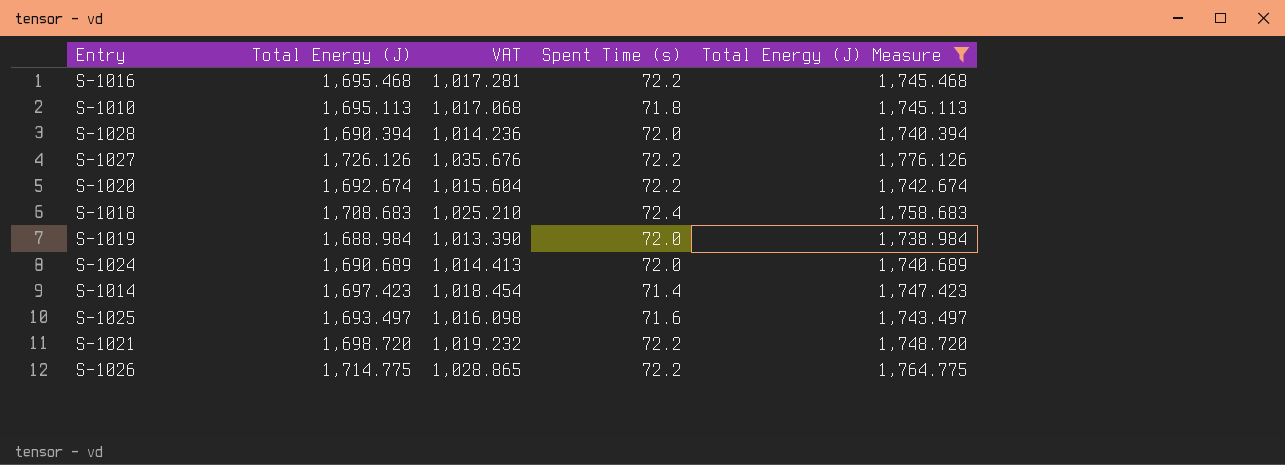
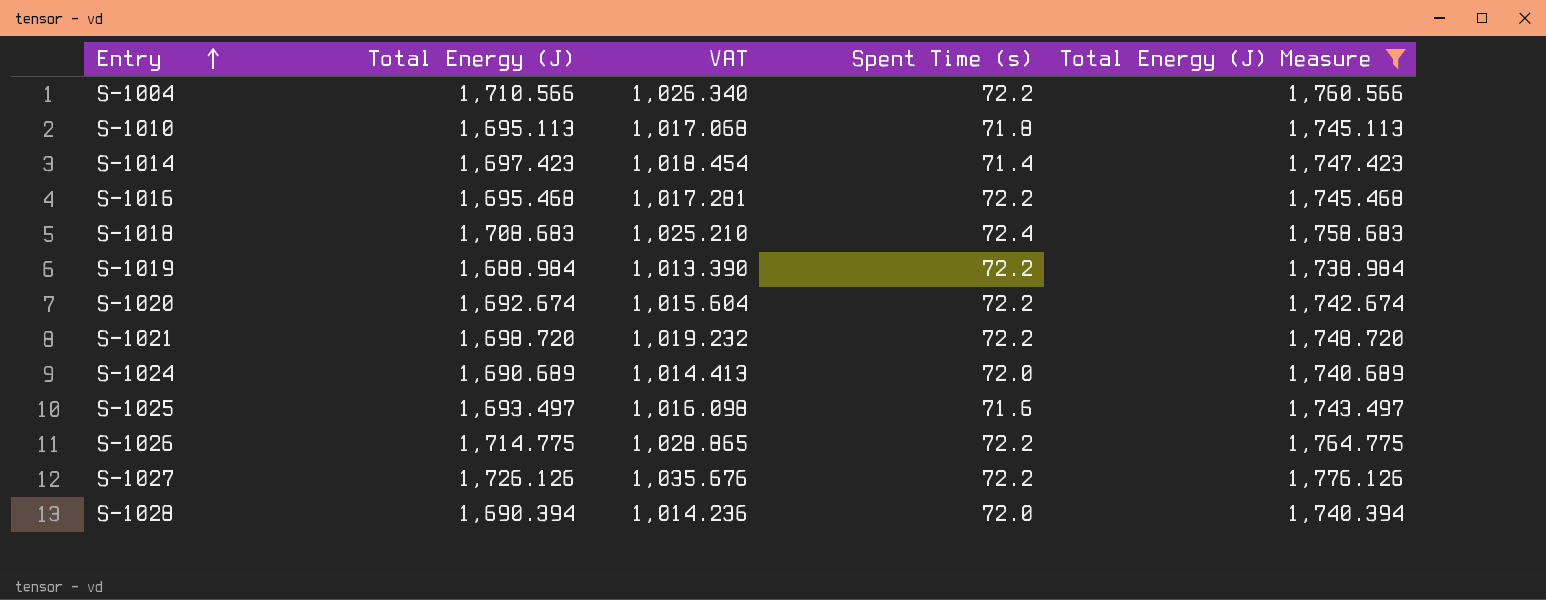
row order: none -> Entry ascending
row S-1004: none -> 1,710.566 | 1,026.340 | 72.2 | 1,760.566
S-1019 | Spent Time (s): 72.0 -> 72.2

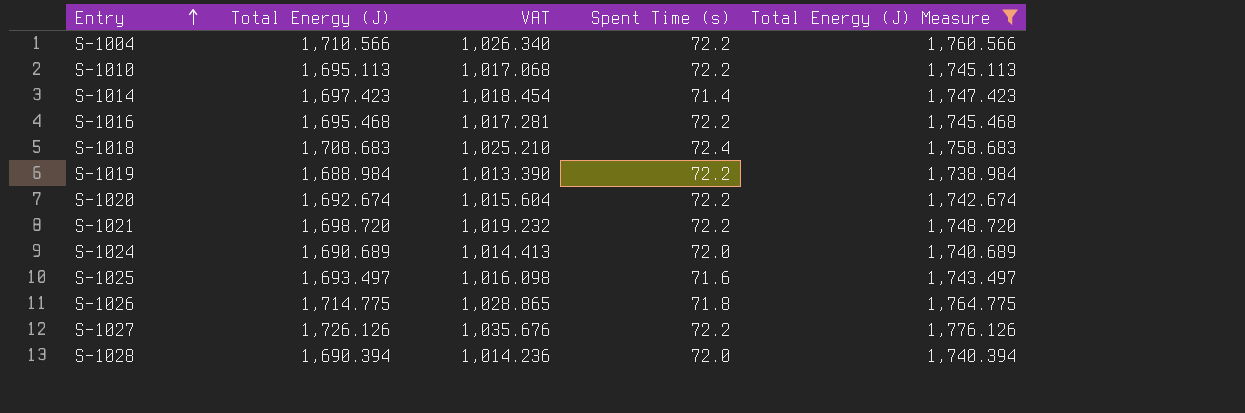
S-1010 | Spent Time (s): 71.8 -> 72.2
S-1026 | Spent Time (s): 72.2 -> 71.8

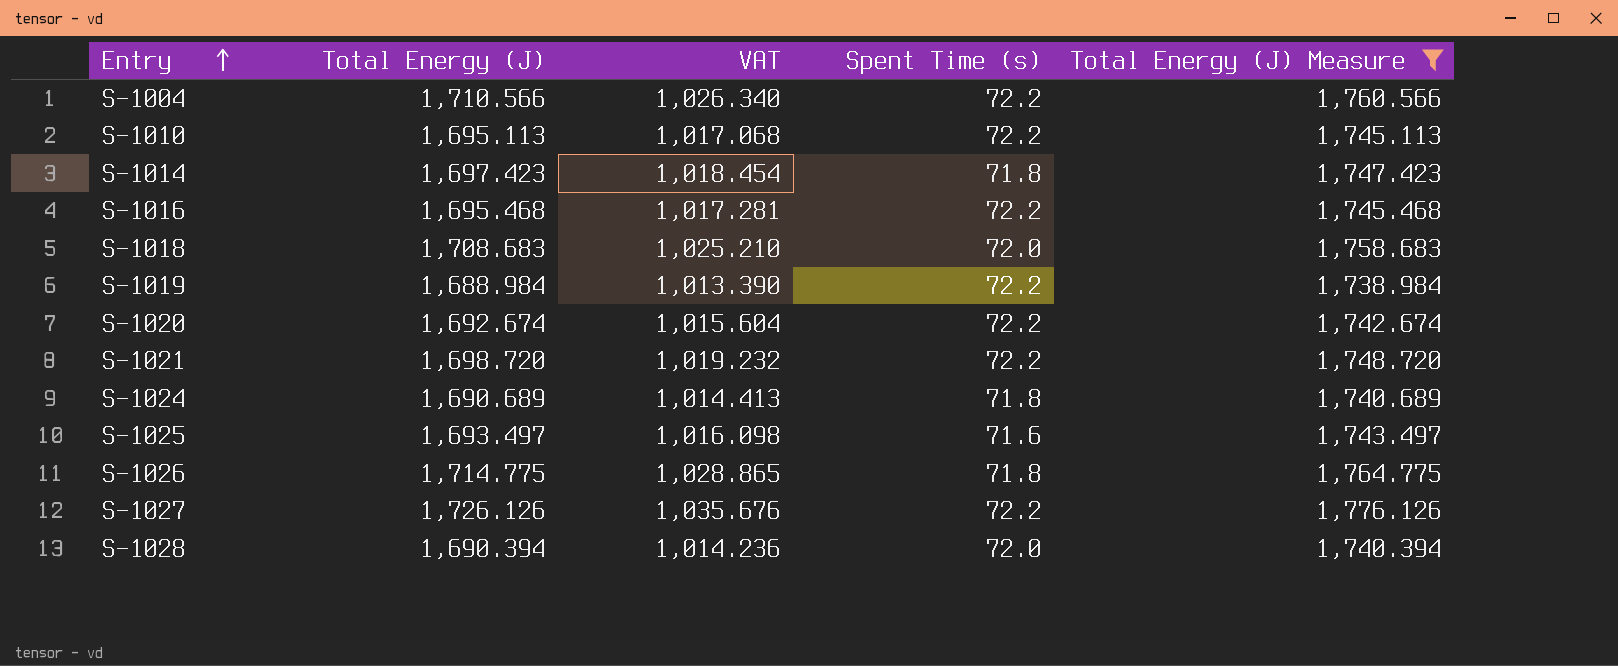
S-1014 | Spent Time (s): 71.4 -> 71.8
S-1018 | Spent Time (s): 72.4 -> 72.0
S-1024 | Spent Time (s): 72.0 -> 71.8

